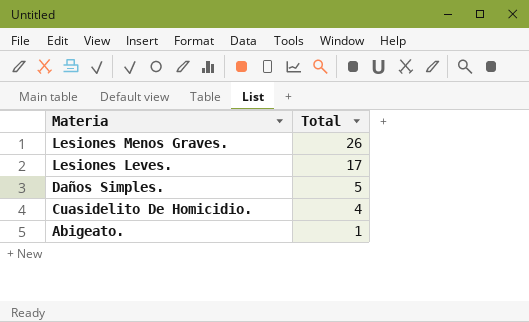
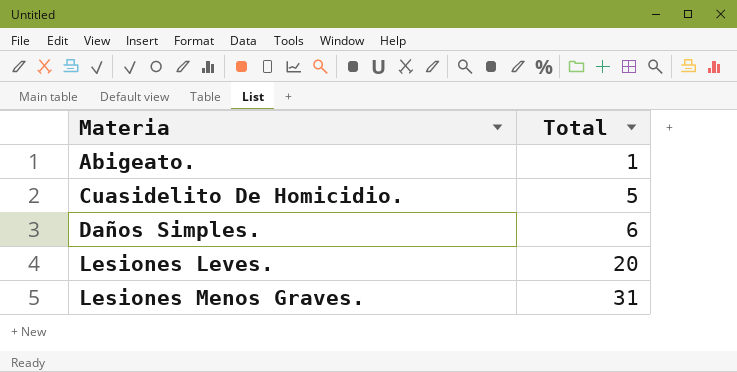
row order: Materia descending -> Materia ascending
Cuasidelito De Homicidio. | Total: 4 -> 5
Daños Simples. | Total: 5 -> 6
Lesiones Leves. | Total: 17 -> 20
Lesiones Menos Graves. | Total: 26 -> 31

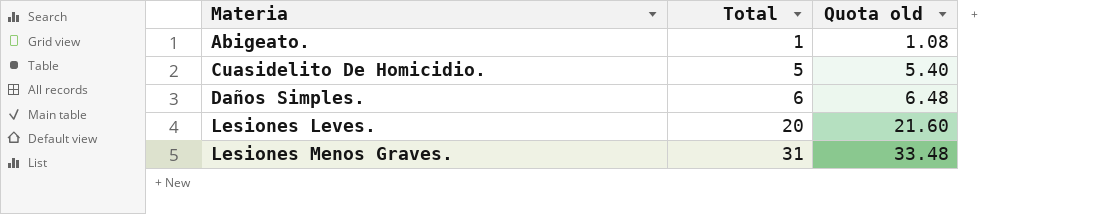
column Quota old | formula: none -> [Total] * 1.08

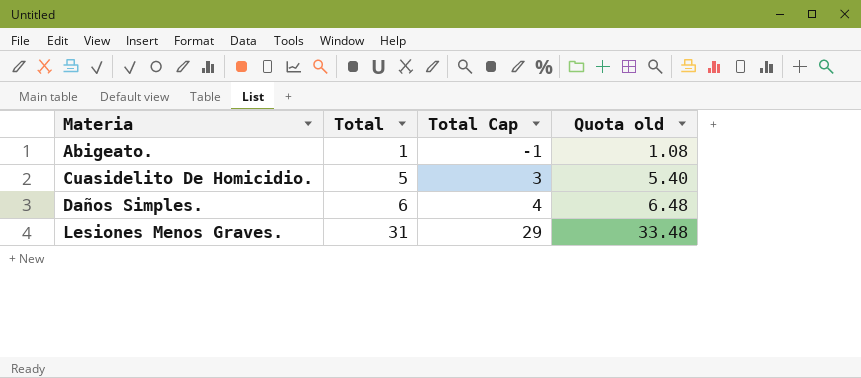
column Total Cap | formula: none -> [Total] - 2
row Lesiones Leves.: 20 | 21.60 -> none

